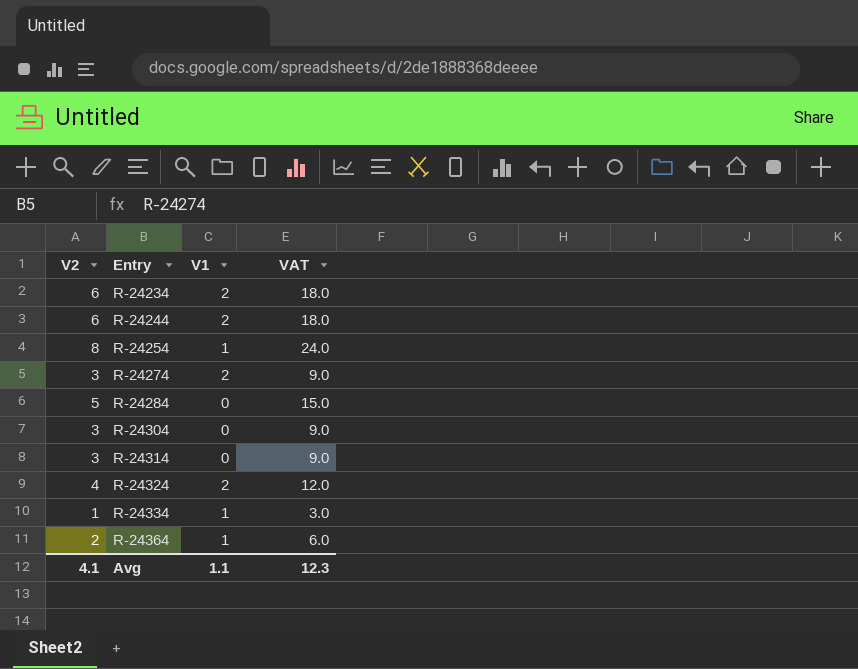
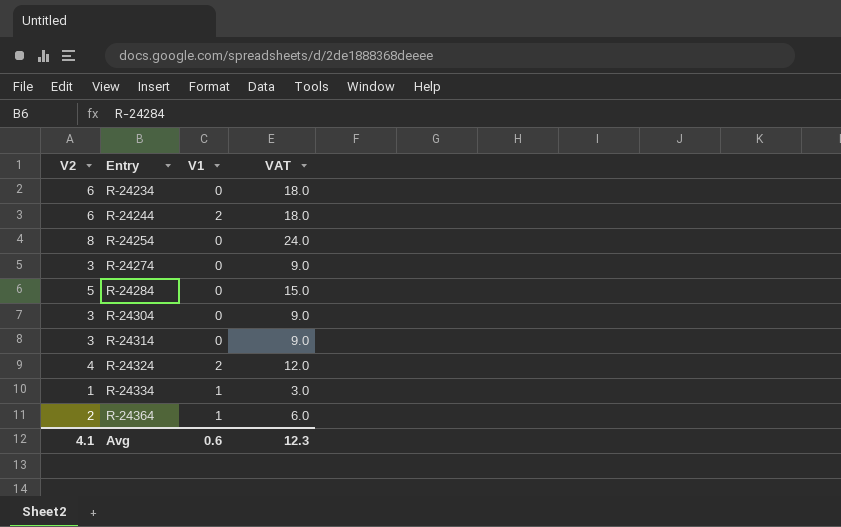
R-24234 | V1: 2 -> 0
R-24254 | V1: 1 -> 0
R-24274 | V1: 2 -> 0
Avg | V1: 1.1 -> 0.6

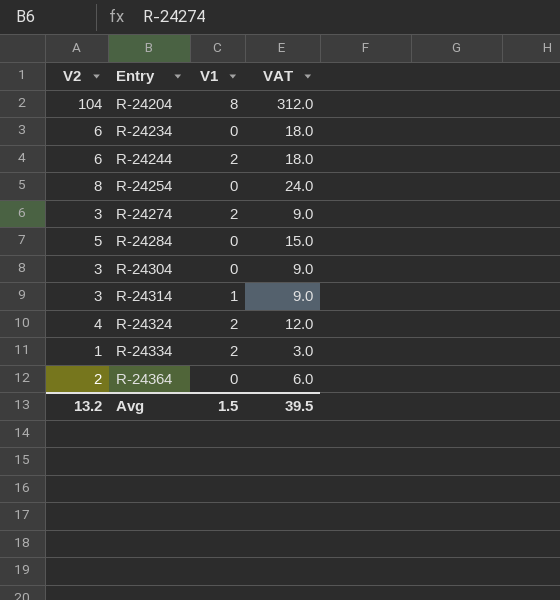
row R-24204: none -> 104 | 8 | 312.0
R-24274 | V1: 0 -> 2
R-24314 | V1: 0 -> 1
R-24334 | V1: 1 -> 2
R-24364 | V1: 1 -> 0
Avg | V2: 4.1 -> 13.2
Avg | V1: 0.6 -> 1.5
Avg | VAT: 12.3 -> 39.5

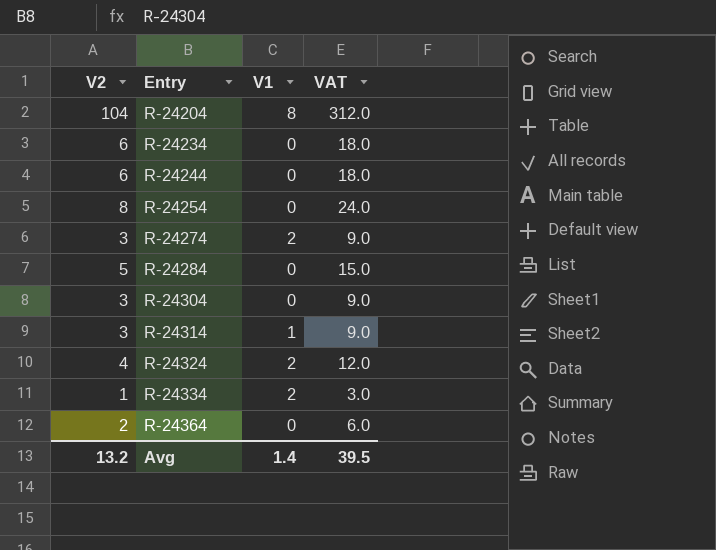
R-24244 | V1: 2 -> 0
Avg | V1: 1.5 -> 1.4

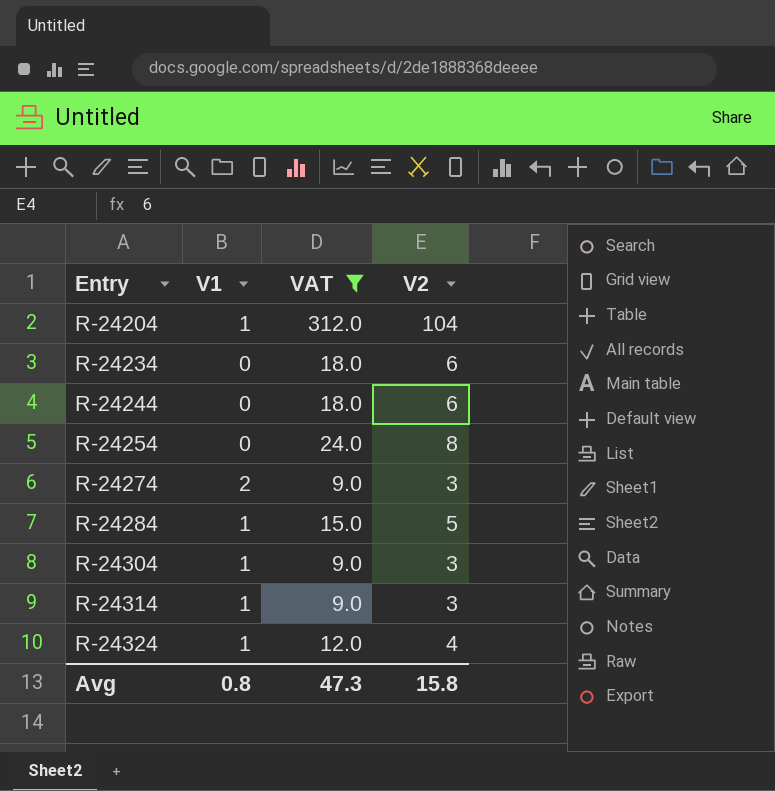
filter: none -> VAT >= 9.0
column V2 | position: 1 -> 4
R-24204 | V1: 8 -> 1
R-24284 | V1: 0 -> 1
R-24304 | V1: 0 -> 1
R-24324 | V1: 2 -> 1
Avg | V1: 1.4 -> 0.8
Avg | VAT: 39.5 -> 47.3
Avg | V2: 13.2 -> 15.8

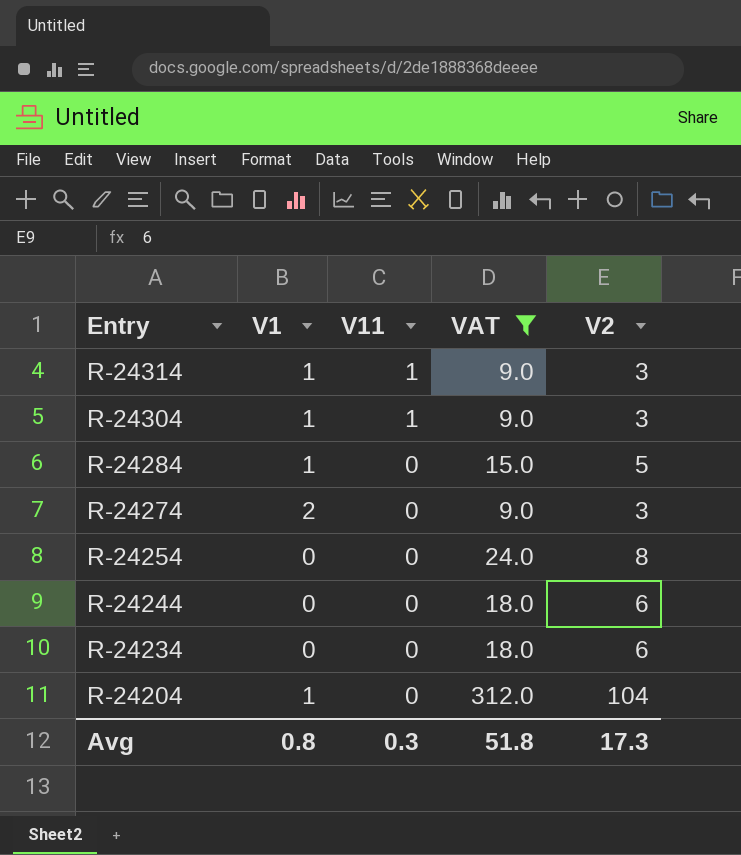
row order: Entry ascending -> Entry descending
column V11 | position: none -> 3
row R-24324: 1 | 12.0 | 4 -> none
Avg | VAT: 47.3 -> 51.8
Avg | V2: 15.8 -> 17.3

